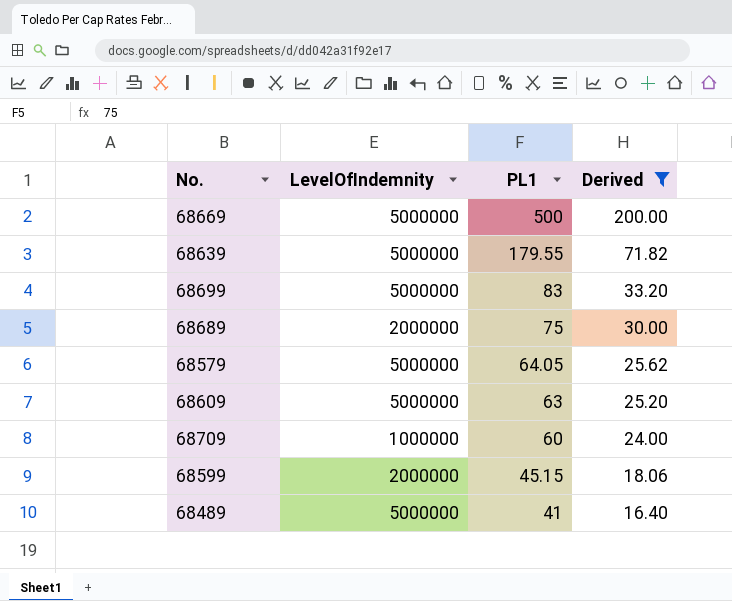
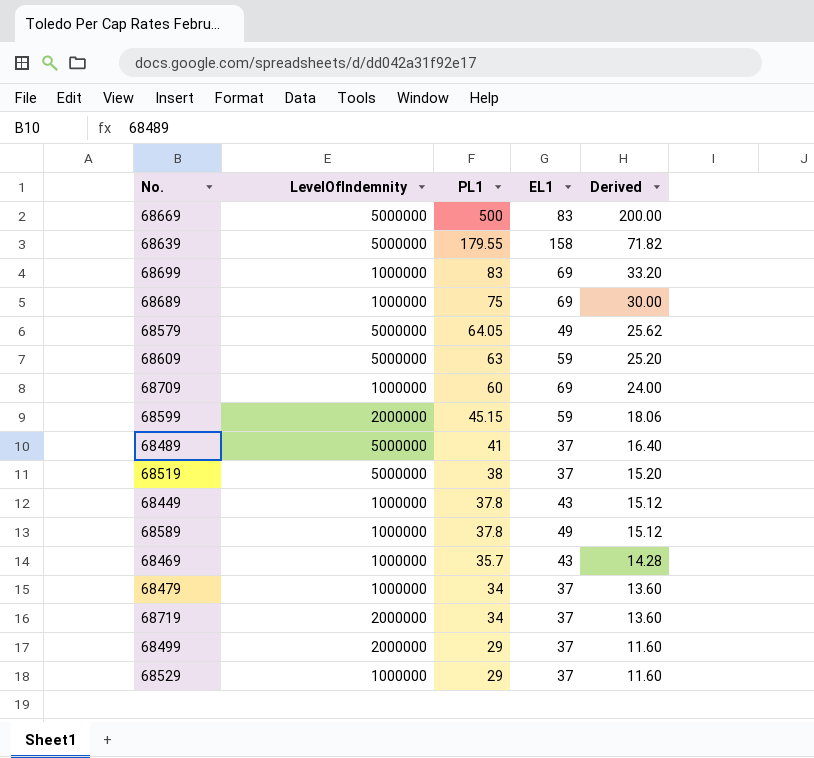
filter: Derived >= 16.40 -> none
column EL1 | position: none -> 4
68699 | LevelOfIndemnity: 5000000 -> 1000000
68689 | LevelOfIndemnity: 2000000 -> 1000000

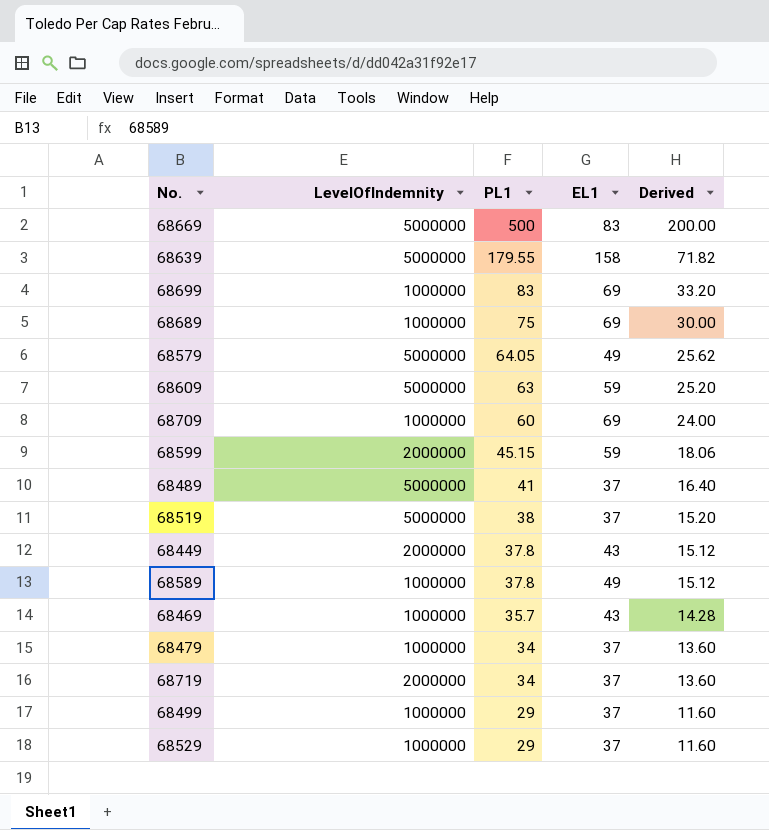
68449 | LevelOfIndemnity: 1000000 -> 2000000
68499 | LevelOfIndemnity: 2000000 -> 1000000

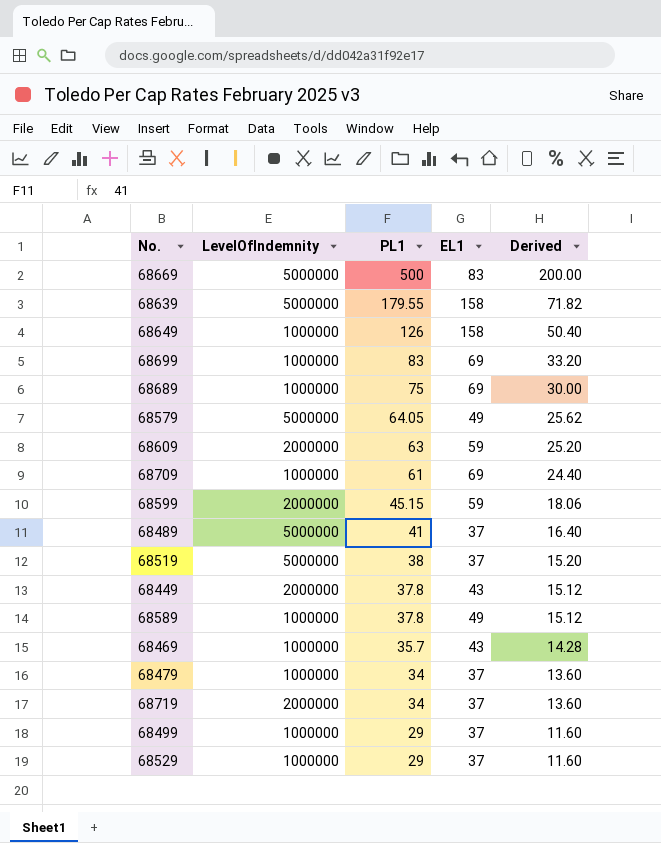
row 68649: none -> 1000000 | 126 | 158 | 50.40
68609 | LevelOfIndemnity: 5000000 -> 2000000
68709 | PL1: 60 -> 61
68709 | Derived: 24.00 -> 24.40

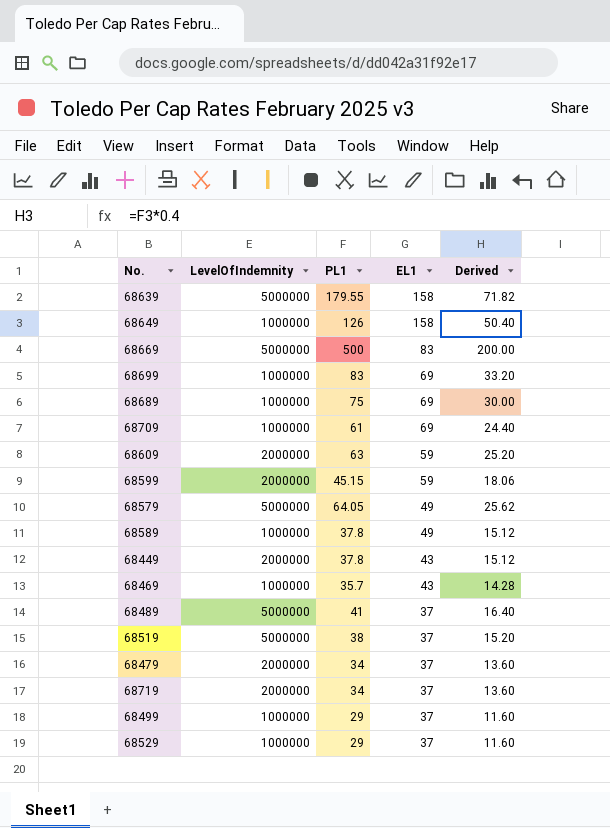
row order: PL1 descending -> EL1 descending
68479 | LevelOfIndemnity: 1000000 -> 2000000

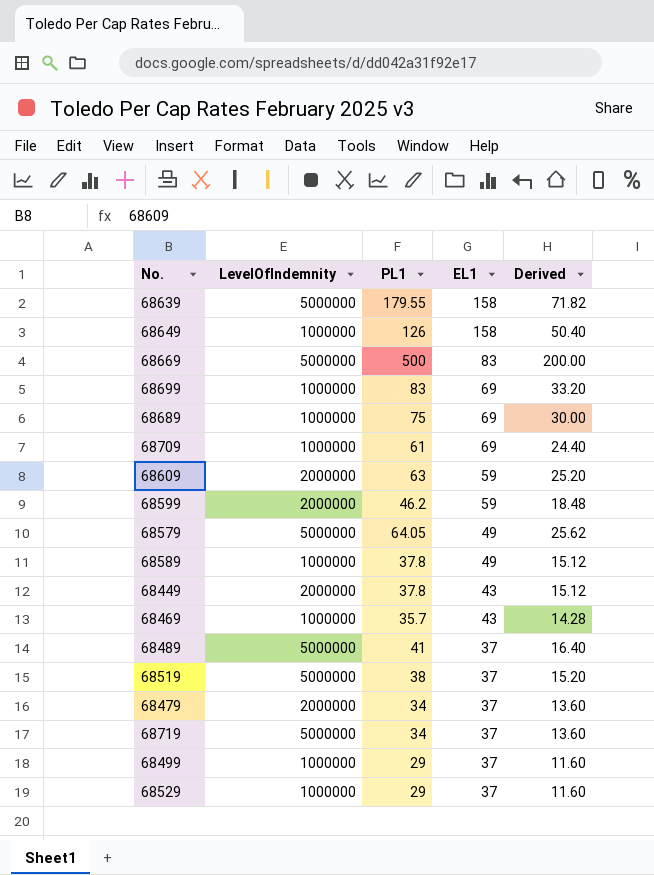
68599 | PL1: 45.15 -> 46.2
68599 | Derived: 18.06 -> 18.48
68719 | LevelOfIndemnity: 2000000 -> 5000000

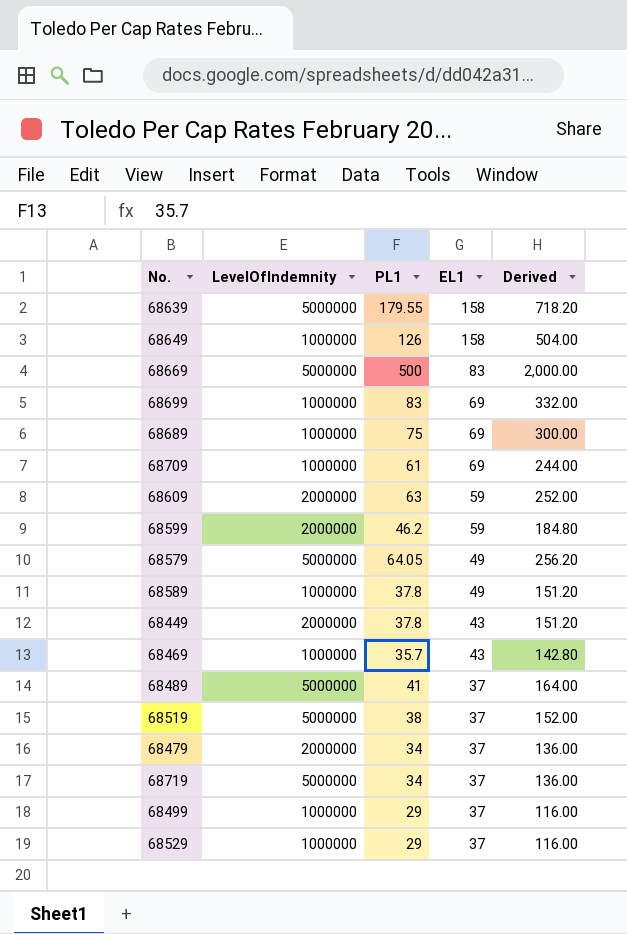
column Derived | formula: [PL1] * 0.4 -> [PL1] * 4

